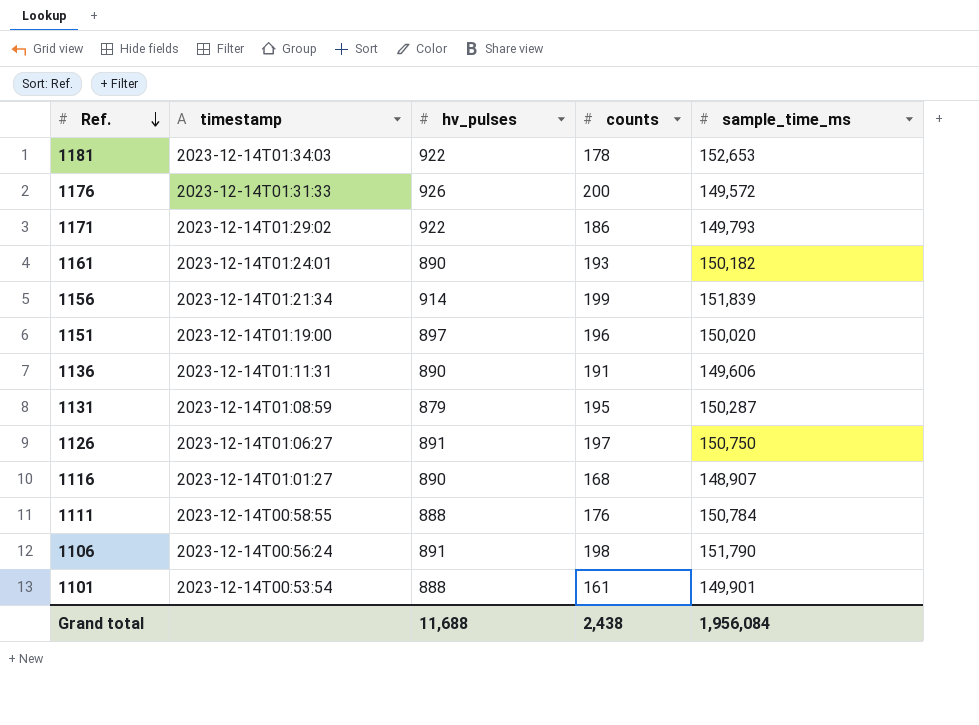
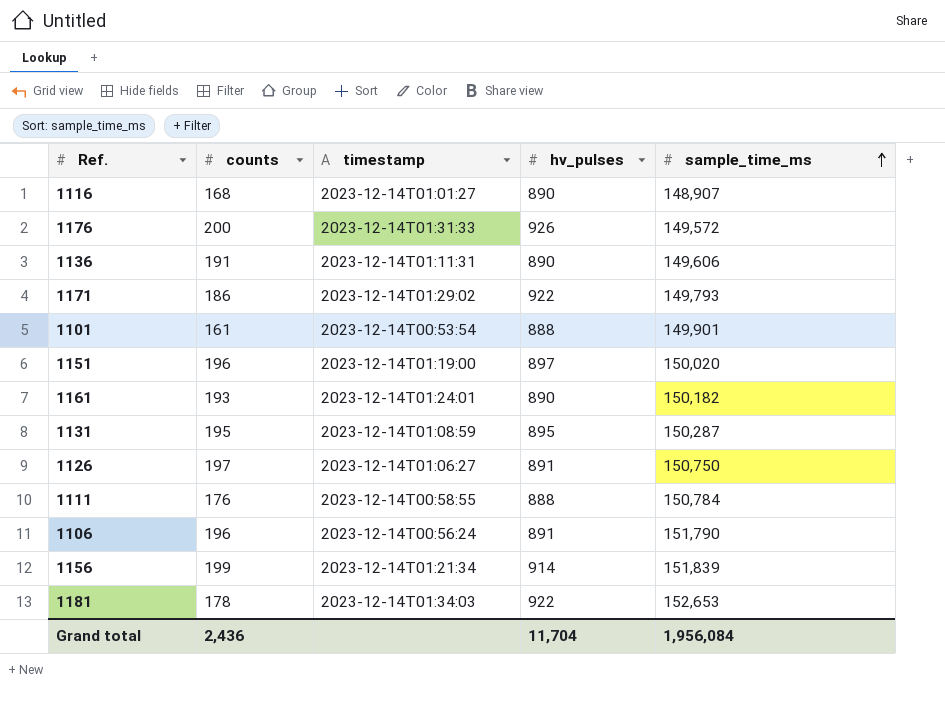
row order: Ref. descending -> sample_time_ms ascending
column counts | position: 4 -> 2
1131 | hv_pulses: 879 -> 895
1106 | counts: 198 -> 196
Grand total | counts: 2,438 -> 2,436
Grand total | hv_pulses: 11,688 -> 11,704

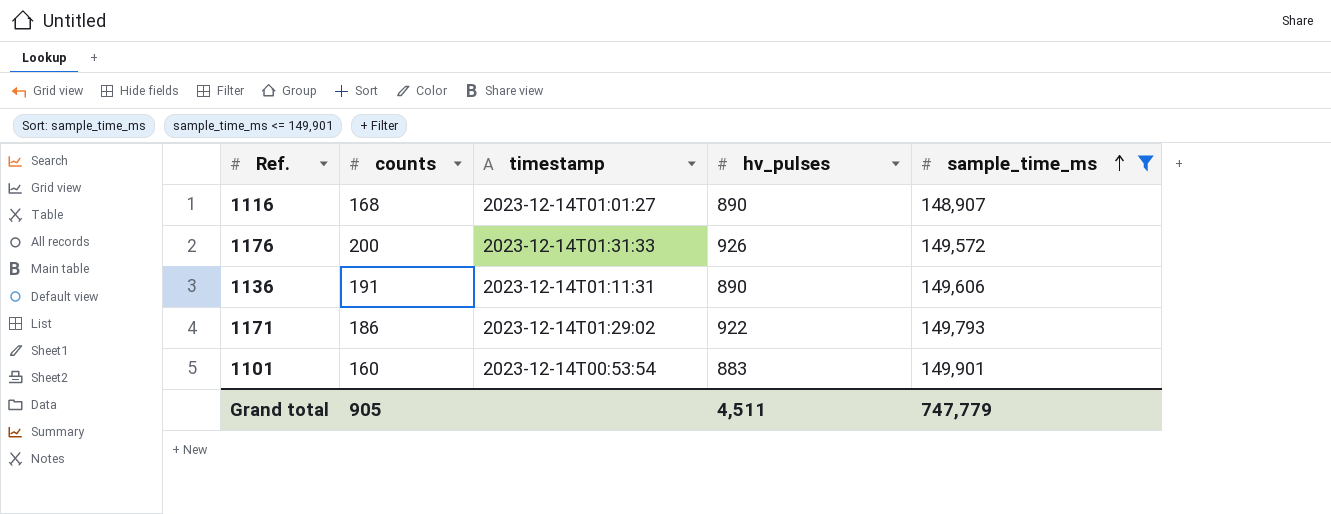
filter: none -> sample_time_ms <= 149,901
1101 | counts: 161 -> 160
1101 | hv_pulses: 888 -> 883
Grand total | counts: 2,436 -> 905
Grand total | hv_pulses: 11,704 -> 4,511
Grand total | sample_time_ms: 1,956,084 -> 747,779

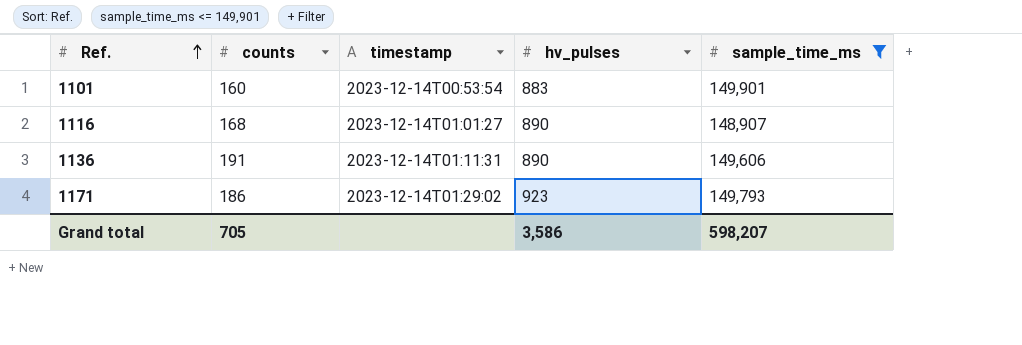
row order: sample_time_ms ascending -> Ref. ascending
row 1176: 200 | 2023-12-14T01:31:33 | 926 | 149,572 -> none
1171 | hv_pulses: 922 -> 923
Grand total | counts: 905 -> 705
Grand total | hv_pulses: 4,511 -> 3,586
Grand total | sample_time_ms: 747,779 -> 598,207

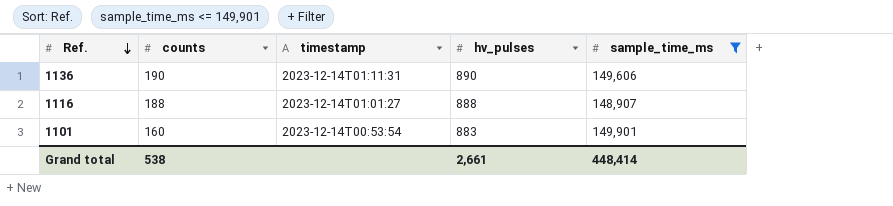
row order: Ref. ascending -> Ref. descending
row 1171: 186 | 2023-12-14T01:29:02 | 923 | 149,793 -> none
1136 | counts: 191 -> 190
1116 | counts: 168 -> 188
1116 | hv_pulses: 890 -> 888
Grand total | counts: 705 -> 538
Grand total | hv_pulses: 3,586 -> 2,661
Grand total | sample_time_ms: 598,207 -> 448,414

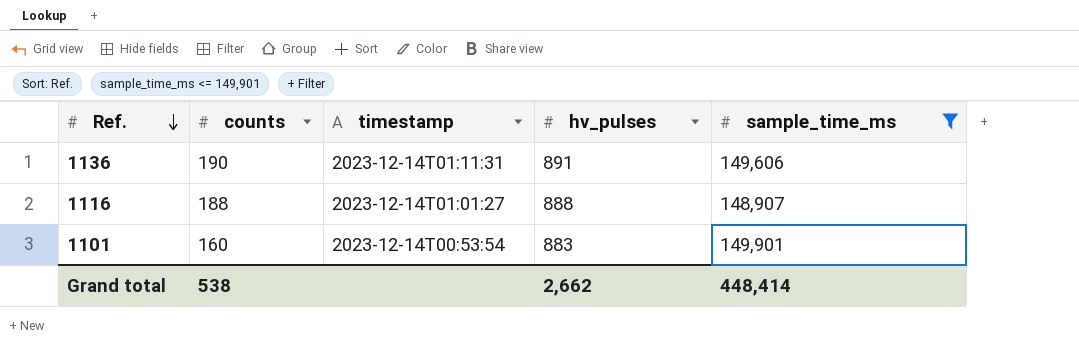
1136 | hv_pulses: 890 -> 891
Grand total | hv_pulses: 2,661 -> 2,662

